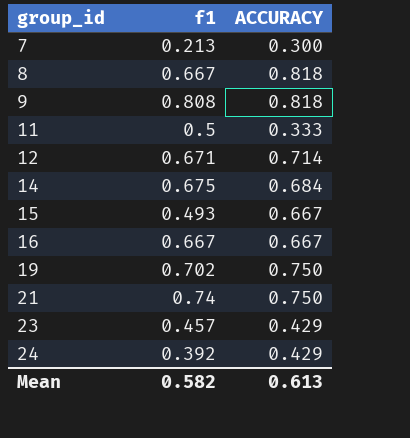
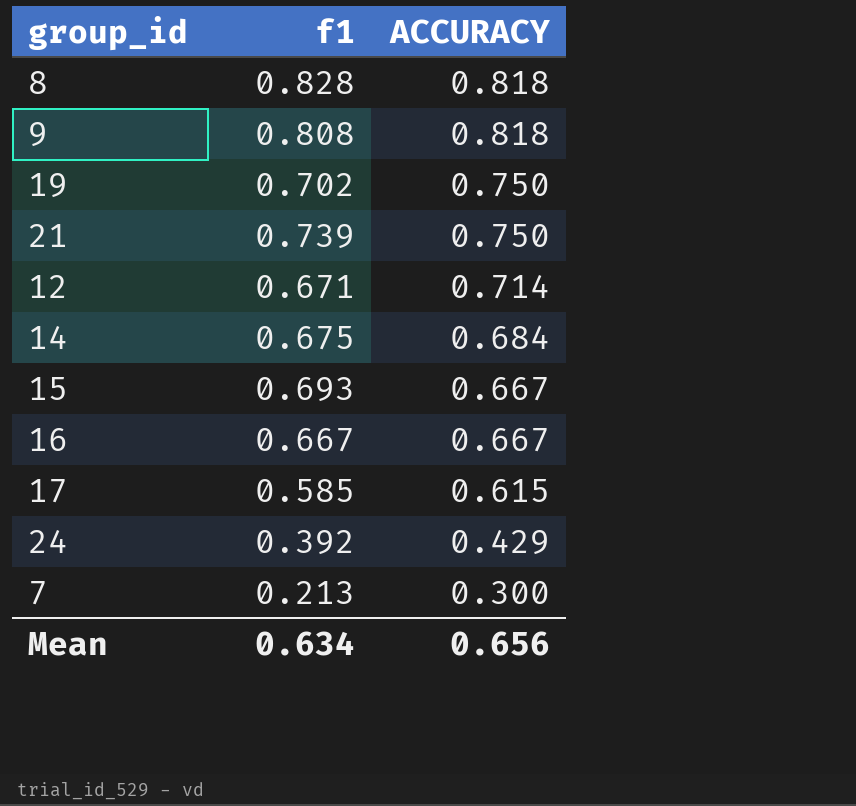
row order: group_id ascending -> ACCURACY descending
row 11: 0.5 | 0.333 -> none
row 23: 0.457 | 0.429 -> none
8 | f1: 0.667 -> 0.828
21 | f1: 0.74 -> 0.739
15 | f1: 0.493 -> 0.693
row 17: none -> 0.585 | 0.615
Mean | f1: 0.582 -> 0.634
Mean | ACCURACY: 0.613 -> 0.656

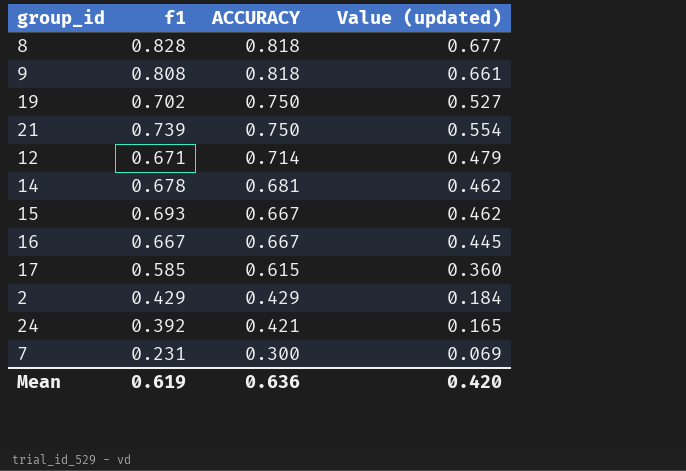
column Value (updated) | formula: none -> [f1] * [ACCURACY]
14 | f1: 0.675 -> 0.678
14 | ACCURACY: 0.684 -> 0.681
row 2: none -> 0.429 | 0.429 | 0.184
24 | ACCURACY: 0.429 -> 0.421
7 | f1: 0.213 -> 0.231
Mean | f1: 0.634 -> 0.619
Mean | ACCURACY: 0.656 -> 0.636

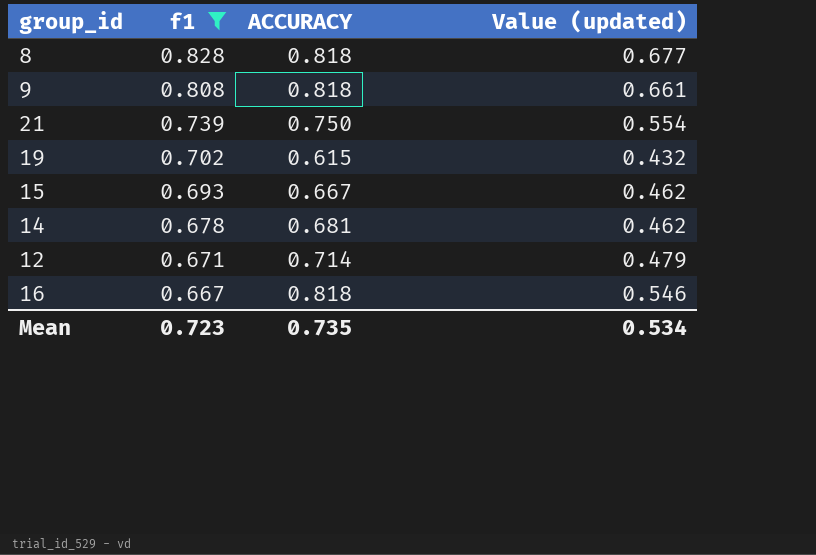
filter: none -> f1 >= 0.667
row order: ACCURACY descending -> f1 descending
19 | ACCURACY: 0.750 -> 0.615
19 | Value (updated): 0.527 -> 0.432
16 | ACCURACY: 0.667 -> 0.818
16 | Value (updated): 0.445 -> 0.546
Mean | f1: 0.619 -> 0.723
Mean | ACCURACY: 0.636 -> 0.735
Mean | Value (updated): 0.420 -> 0.534

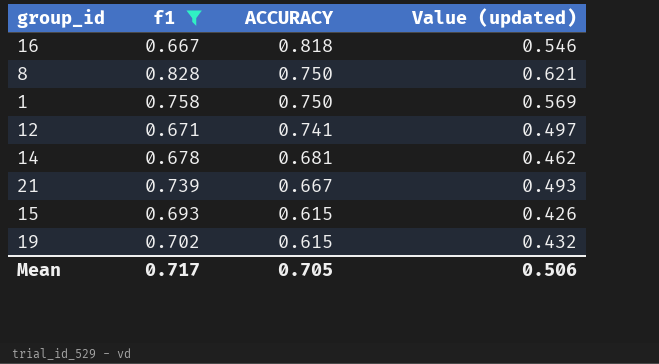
row order: f1 descending -> ACCURACY descending
row 9: 0.808 | 0.818 | 0.661 -> none
8 | ACCURACY: 0.818 -> 0.750
8 | Value (updated): 0.677 -> 0.621
row 1: none -> 0.758 | 0.750 | 0.569
12 | ACCURACY: 0.714 -> 0.741
12 | Value (updated): 0.479 -> 0.497
21 | ACCURACY: 0.750 -> 0.667
21 | Value (updated): 0.554 -> 0.493
15 | ACCURACY: 0.667 -> 0.615
15 | Value (updated): 0.462 -> 0.426
Mean | f1: 0.723 -> 0.717
Mean | ACCURACY: 0.735 -> 0.705
Mean | Value (updated): 0.534 -> 0.506

